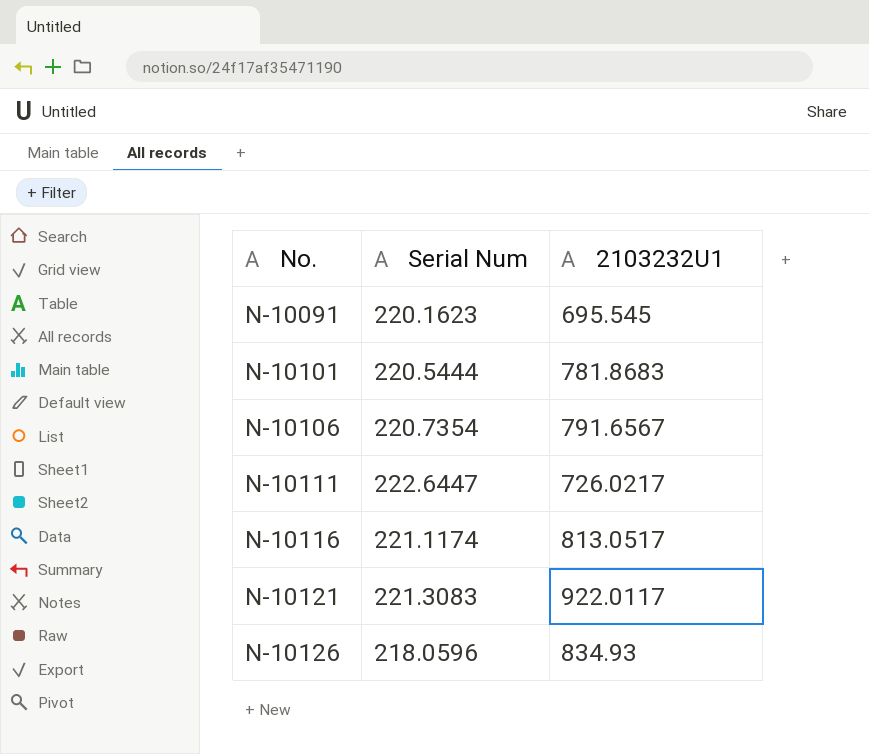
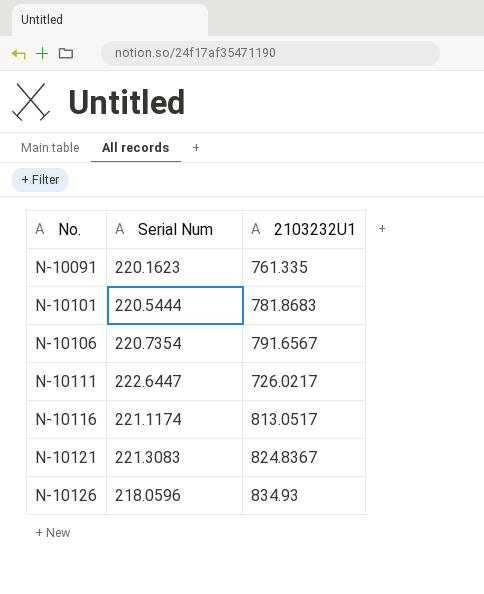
N-10091 | 2103232U1: 695.545 -> 761.335
N-10121 | 2103232U1: 922.0117 -> 824.8367

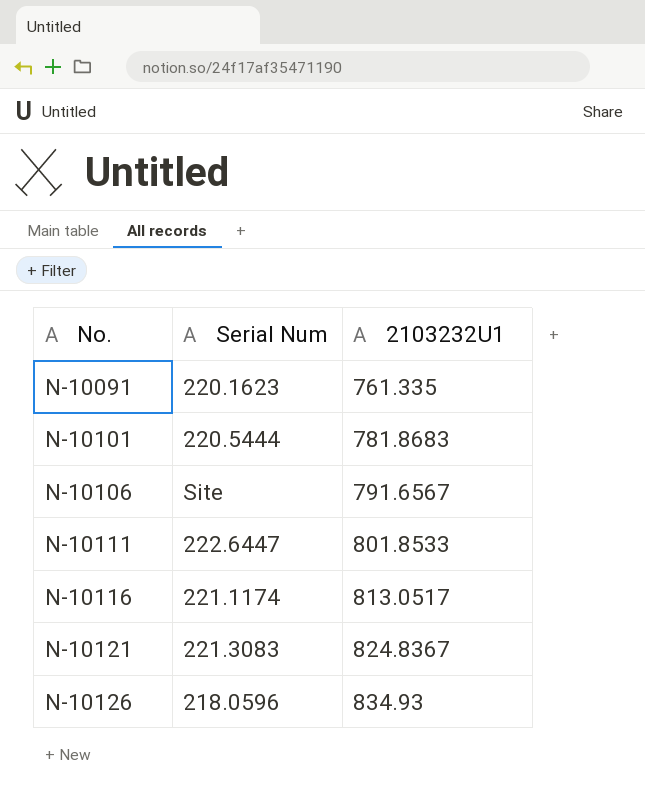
N-10106 | Serial Num: 220.7354 -> Site
N-10111 | 2103232U1: 726.0217 -> 801.8533

